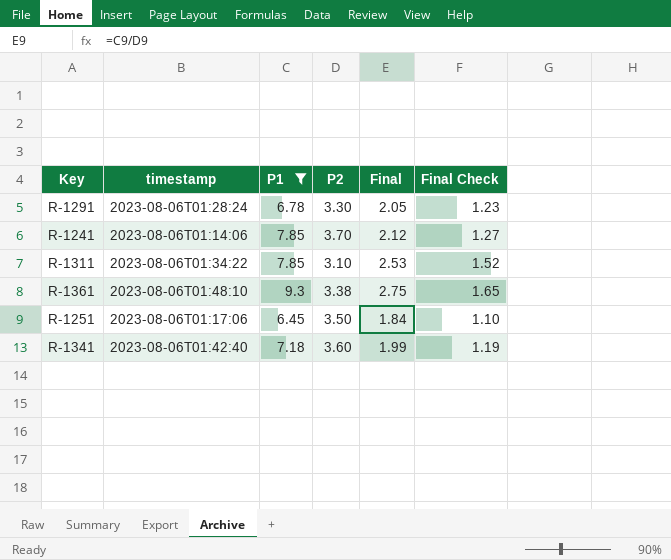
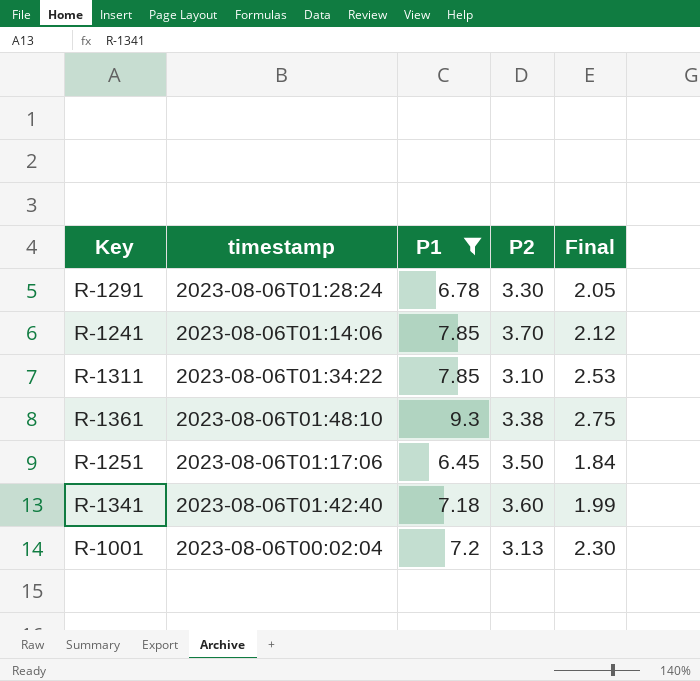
column Final Check | formula: [Final] * 0.6 -> none
row R-1001: none -> 2023-08-06T00:02:04 | 7.2 | 3.13 | 2.30

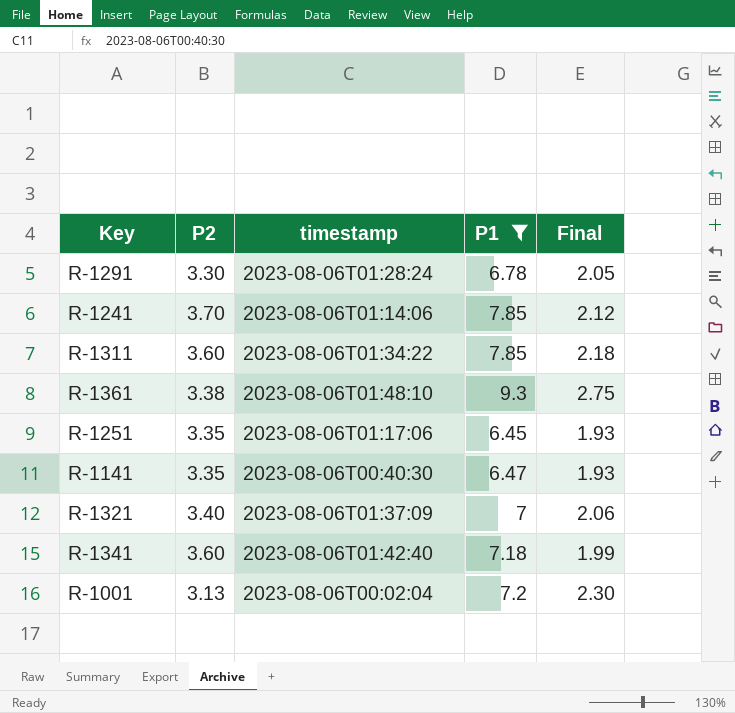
column P2 | position: 4 -> 2
R-1311 | P2: 3.10 -> 3.60
R-1311 | Final: 2.53 -> 2.18
R-1251 | P2: 3.50 -> 3.35
R-1251 | Final: 1.84 -> 1.93
row R-1141: none -> 3.35 | 2023-08-06T00:40:30 | 6.47 | 1.93
row R-1321: none -> 3.40 | 2023-08-06T01:37:09 | 7 | 2.06

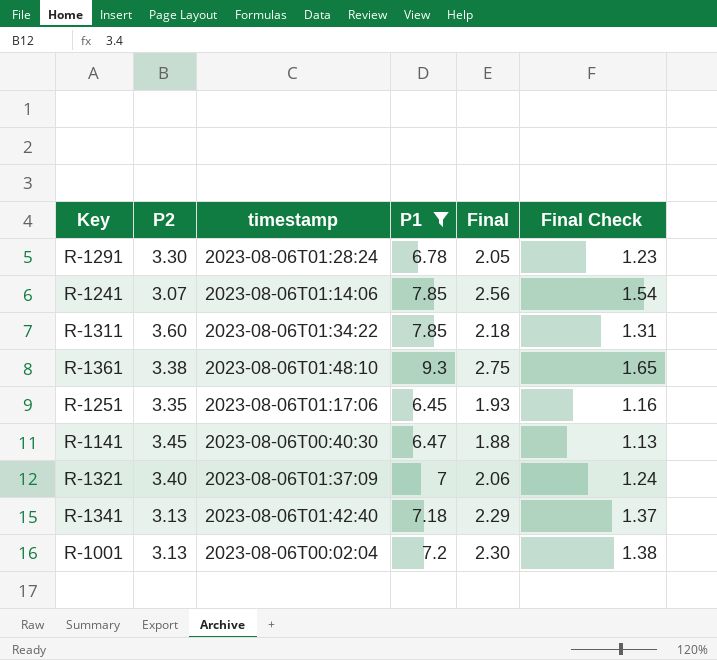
column Final Check | formula: none -> [Final] * 0.6
R-1241 | P2: 3.70 -> 3.07
R-1241 | Final: 2.12 -> 2.56
R-1141 | P2: 3.35 -> 3.45
R-1141 | Final: 1.93 -> 1.88
R-1341 | P2: 3.60 -> 3.13
R-1341 | Final: 1.99 -> 2.29

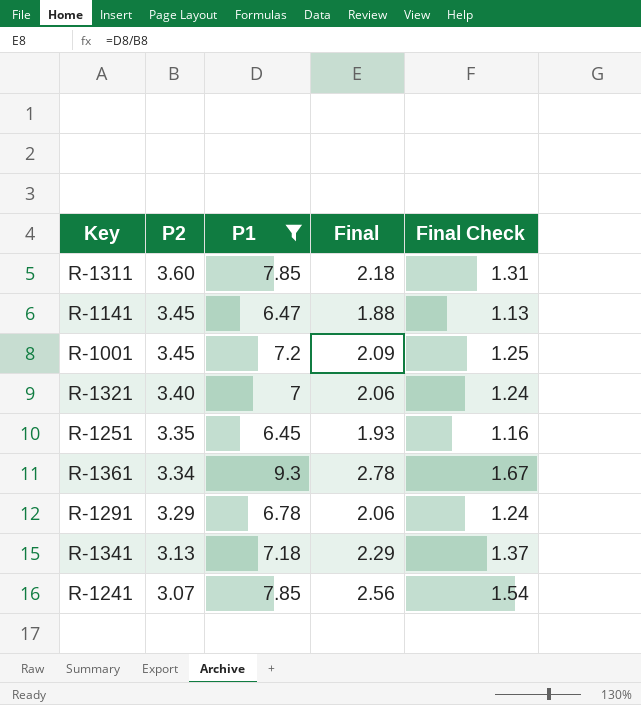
row order: none -> P2 descending
column timestamp | position: 3 -> none
R-1001 | P2: 3.13 -> 3.45
R-1001 | Final: 2.30 -> 2.09
R-1001 | Final Check: 1.38 -> 1.25
R-1361 | P2: 3.38 -> 3.34
R-1361 | Final: 2.75 -> 2.78
R-1361 | Final Check: 1.65 -> 1.67
R-1291 | P2: 3.30 -> 3.29
R-1291 | Final: 2.05 -> 2.06
R-1291 | Final Check: 1.23 -> 1.24

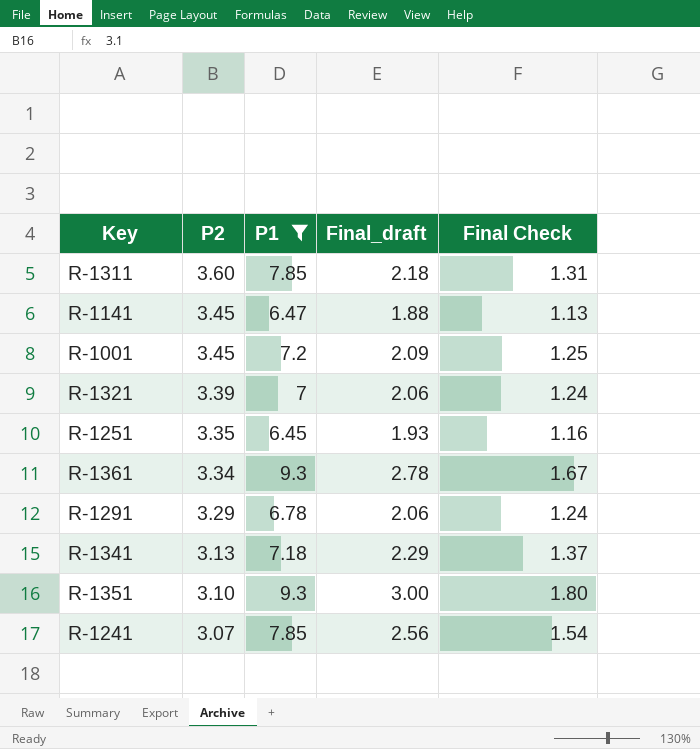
column name: Final -> Final_draft
R-1321 | P2: 3.40 -> 3.39
row R-1351: none -> 3.10 | 9.3 | 3.00 | 1.80

